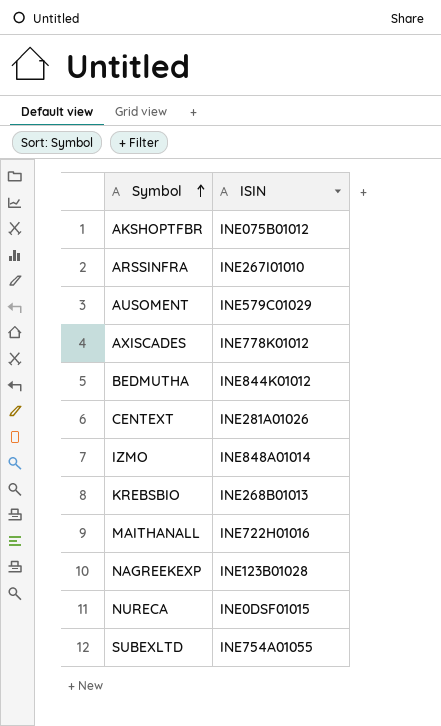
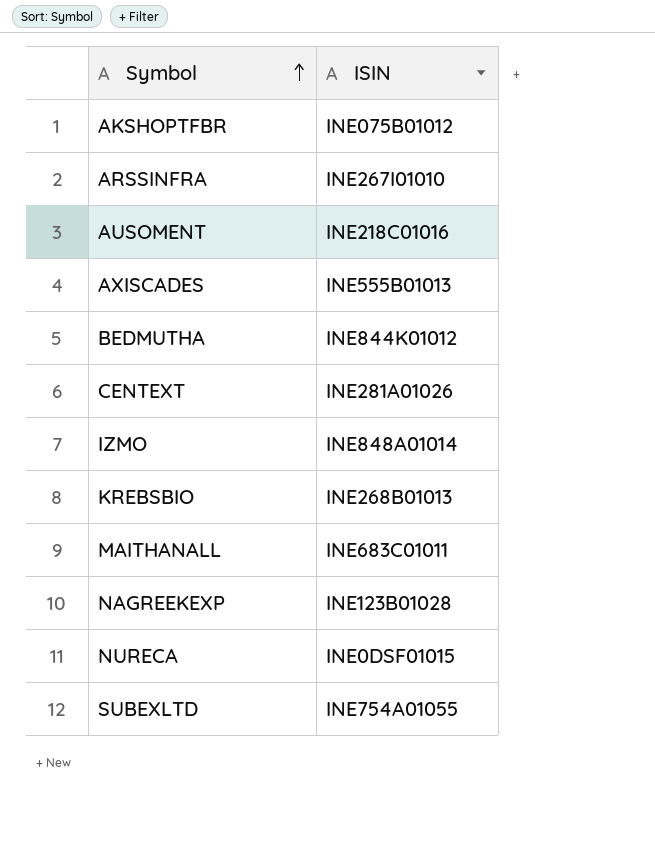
AUSOMENT | ISIN: INE579C01029 -> INE218C01016
AXISCADES | ISIN: INE778K01012 -> INE555B01013
MAITHANALL | ISIN: INE722H01016 -> INE683C01011

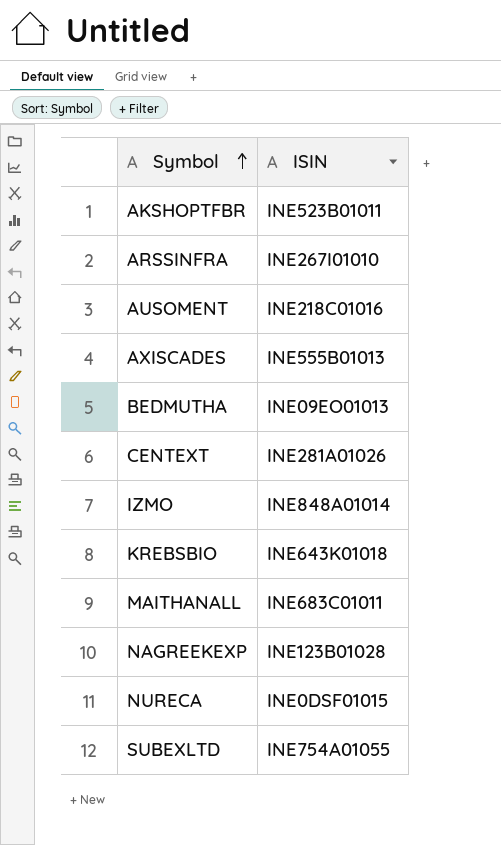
AKSHOPTFBR | ISIN: INE075B01012 -> INE523B01011
BEDMUTHA | ISIN: INE844K01012 -> INE09EO01013
KREBSBIO | ISIN: INE268B01013 -> INE643K01018

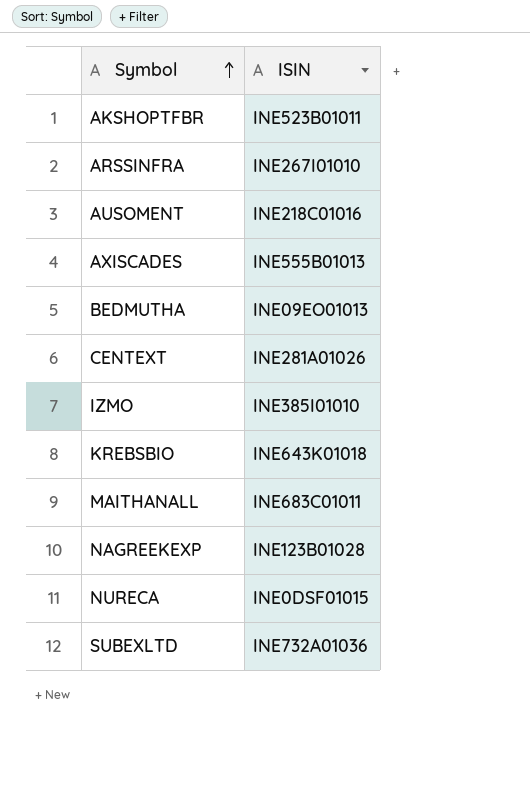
IZMO | ISIN: INE848A01014 -> INE385I01010
SUBEXLTD | ISIN: INE754A01055 -> INE732A01036

